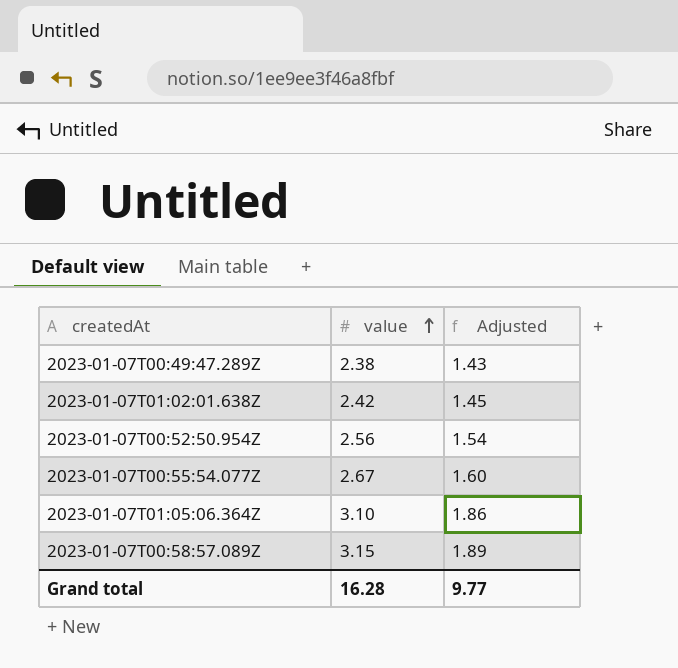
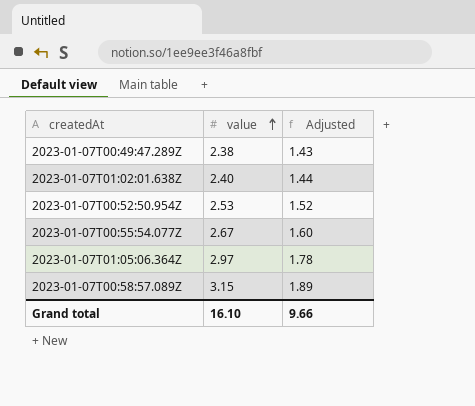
2023-01-07T01:02:01.638Z | value: 2.42 -> 2.40
2023-01-07T01:02:01.638Z | Adjusted: 1.45 -> 1.44
2023-01-07T00:52:50.954Z | value: 2.56 -> 2.53
2023-01-07T00:52:50.954Z | Adjusted: 1.54 -> 1.52
2023-01-07T01:05:06.364Z | value: 3.10 -> 2.97
2023-01-07T01:05:06.364Z | Adjusted: 1.86 -> 1.78
Grand total | value: 16.28 -> 16.10
Grand total | Adjusted: 9.77 -> 9.66

